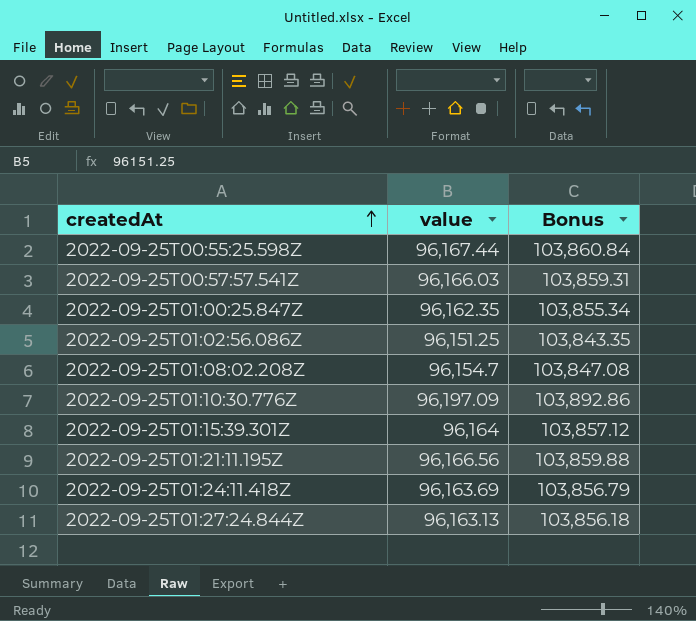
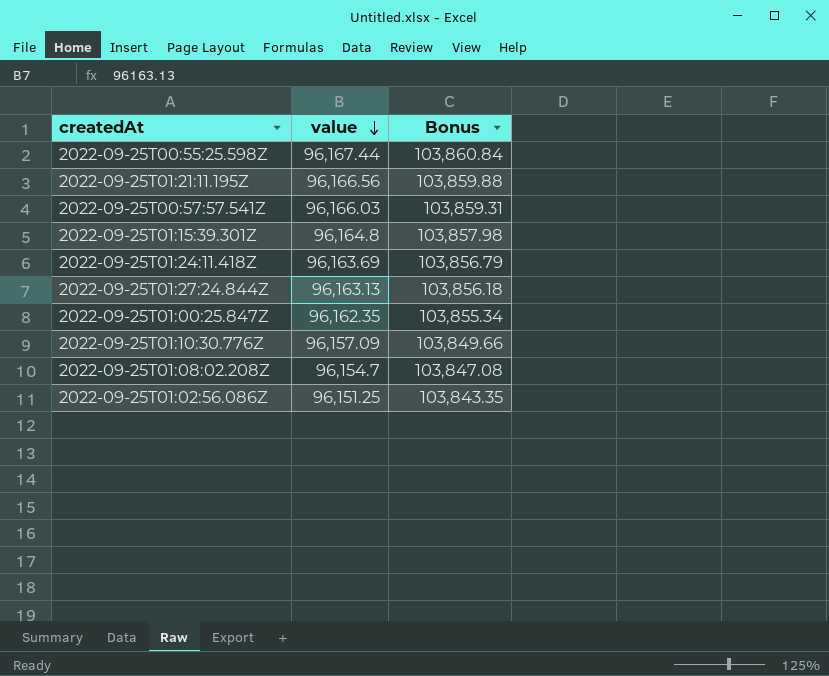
row order: createdAt ascending -> value descending
2022-09-25T01:15:39.301Z | value: 96,164 -> 96,164.8
2022-09-25T01:15:39.301Z | Bonus: 103,857.12 -> 103,857.98
2022-09-25T01:10:30.776Z | value: 96,197.09 -> 96,157.09
2022-09-25T01:10:30.776Z | Bonus: 103,892.86 -> 103,849.66

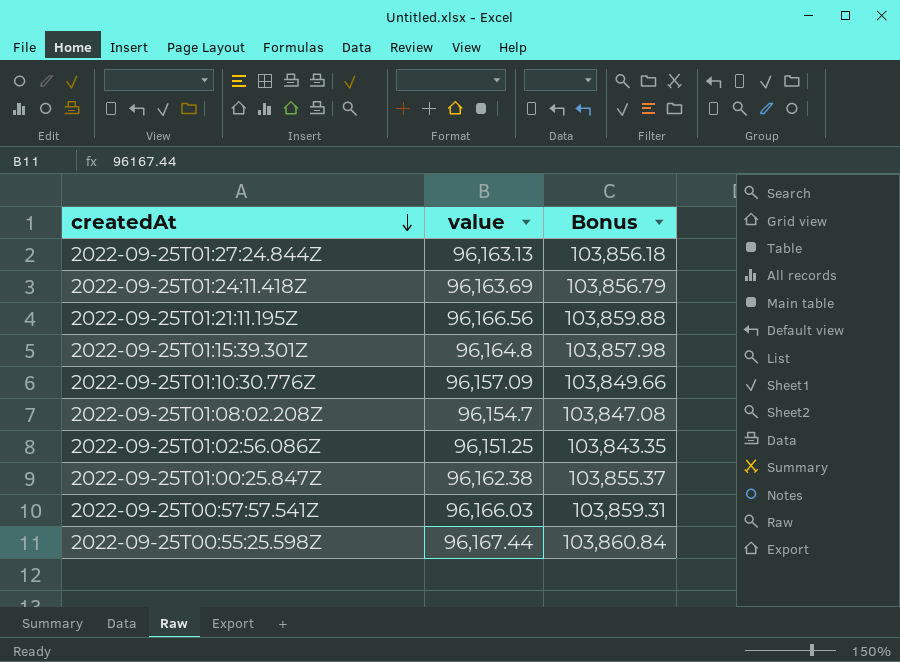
row order: value descending -> createdAt descending
2022-09-25T01:00:25.847Z | value: 96,162.35 -> 96,162.38
2022-09-25T01:00:25.847Z | Bonus: 103,855.34 -> 103,855.37

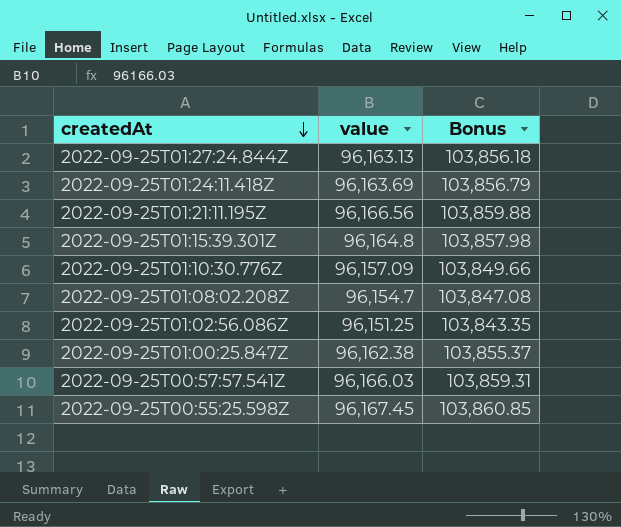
2022-09-25T00:55:25.598Z | value: 96,167.44 -> 96,167.45
2022-09-25T00:55:25.598Z | Bonus: 103,860.84 -> 103,860.85

